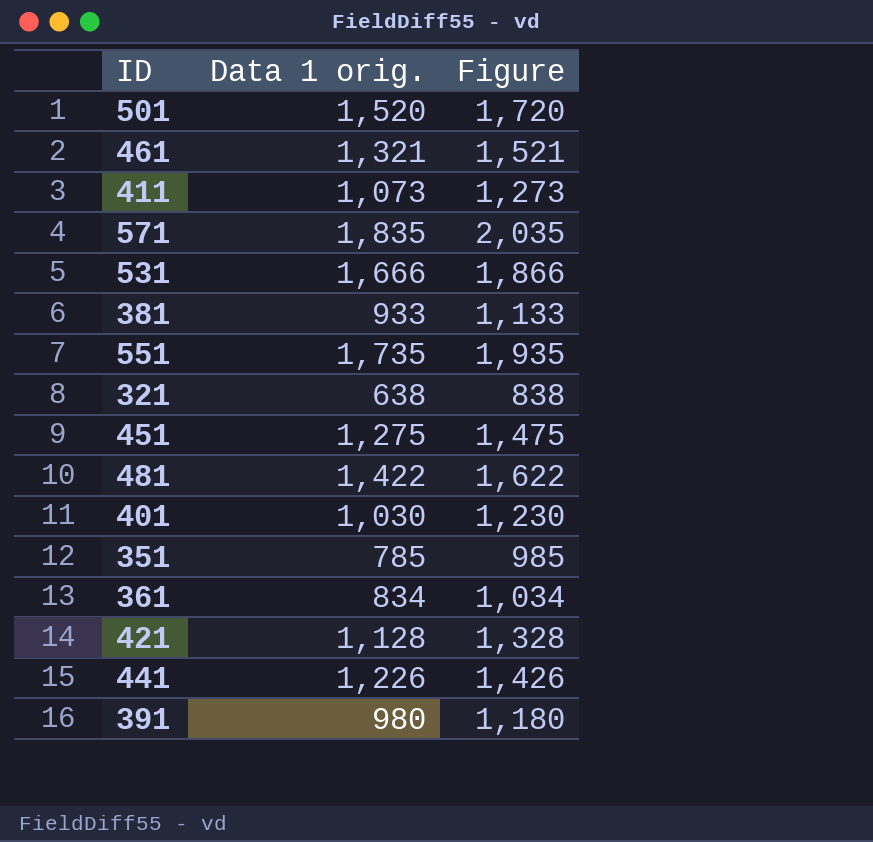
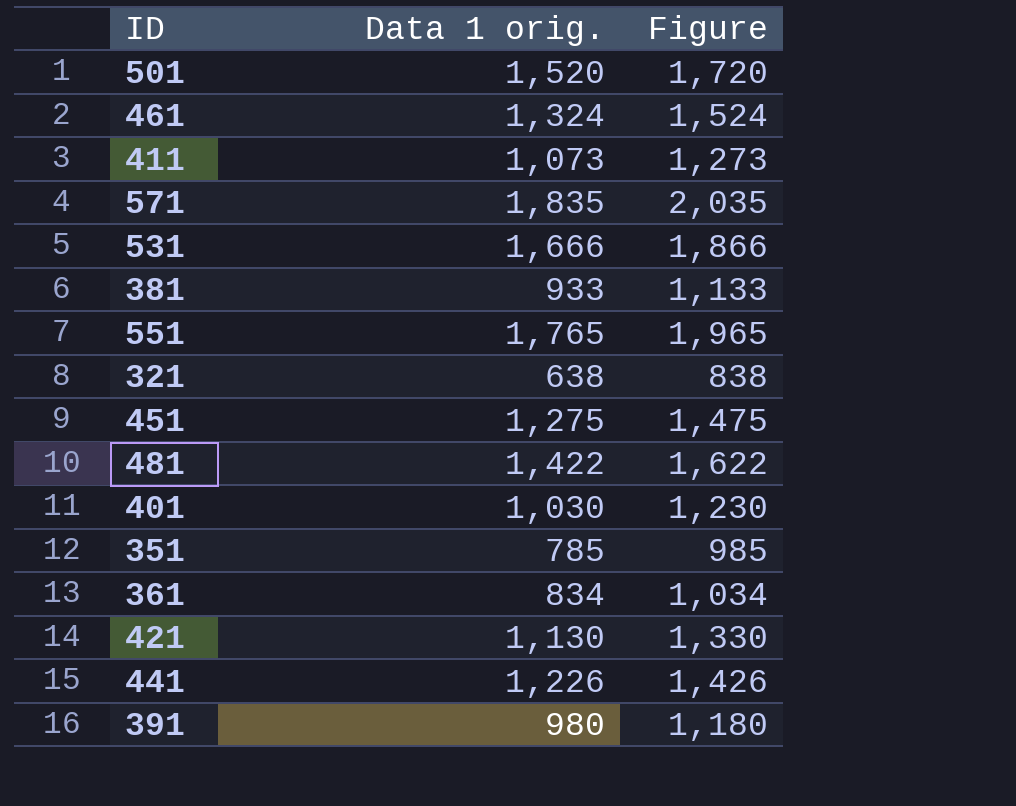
461 | Data 1 orig.: 1,321 -> 1,324
461 | Figure: 1,521 -> 1,524
551 | Data 1 orig.: 1,735 -> 1,765
551 | Figure: 1,935 -> 1,965
421 | Data 1 orig.: 1,128 -> 1,130
421 | Figure: 1,328 -> 1,330

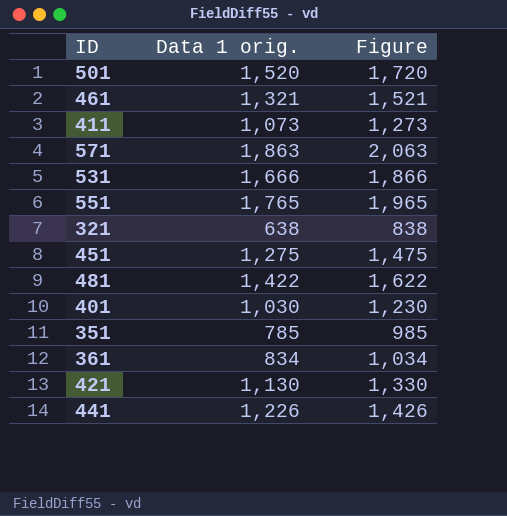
row 381: 933 | 1,133 -> none
row 391: 980 | 1,180 -> none
461 | Data 1 orig.: 1,324 -> 1,321
461 | Figure: 1,524 -> 1,521
571 | Data 1 orig.: 1,835 -> 1,863
571 | Figure: 2,035 -> 2,063

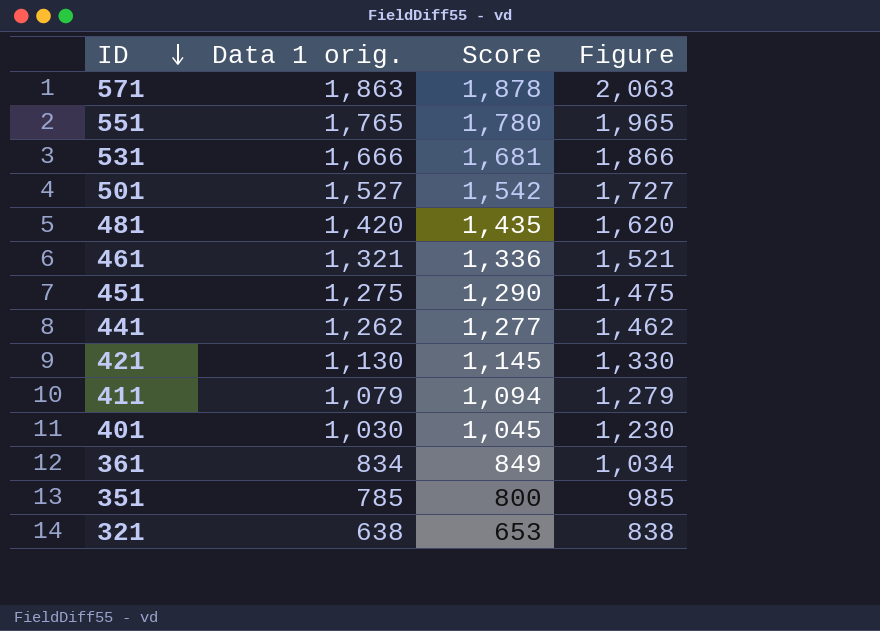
row order: none -> ID descending
column Score | formula: none -> [Data 1 orig.] + 15
501 | Data 1 orig.: 1,520 -> 1,527
501 | Figure: 1,720 -> 1,727
481 | Data 1 orig.: 1,422 -> 1,420
481 | Figure: 1,622 -> 1,620
441 | Data 1 orig.: 1,226 -> 1,262
441 | Figure: 1,426 -> 1,462
411 | Data 1 orig.: 1,073 -> 1,079
411 | Figure: 1,273 -> 1,279

